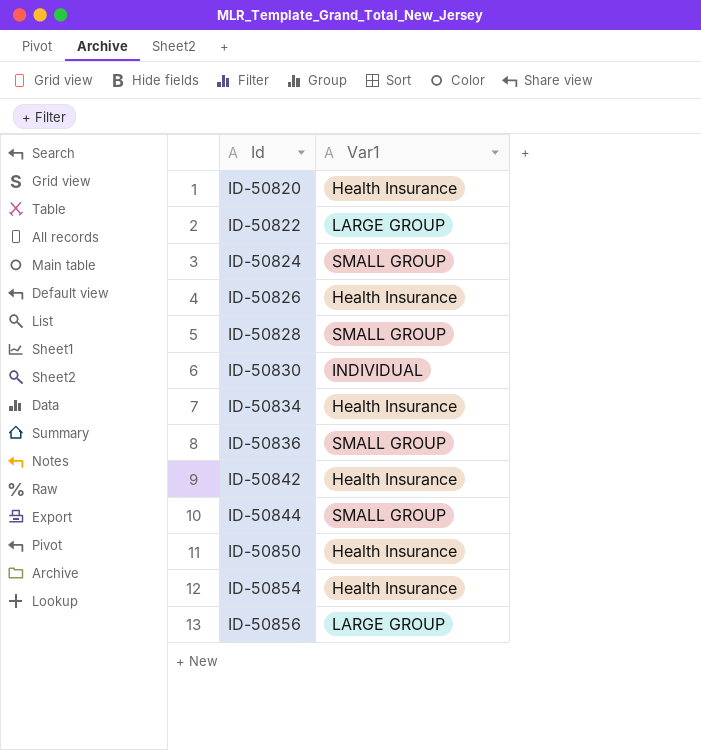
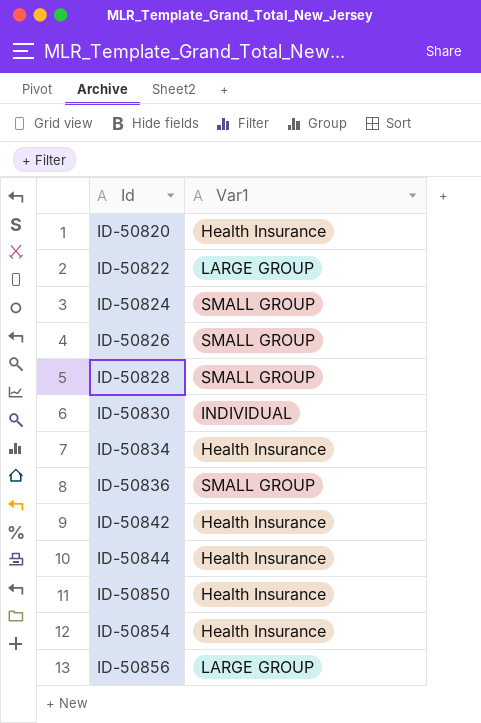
ID-50826 | Var1: Health Insurance -> SMALL GROUP
ID-50844 | Var1: SMALL GROUP -> Health Insurance

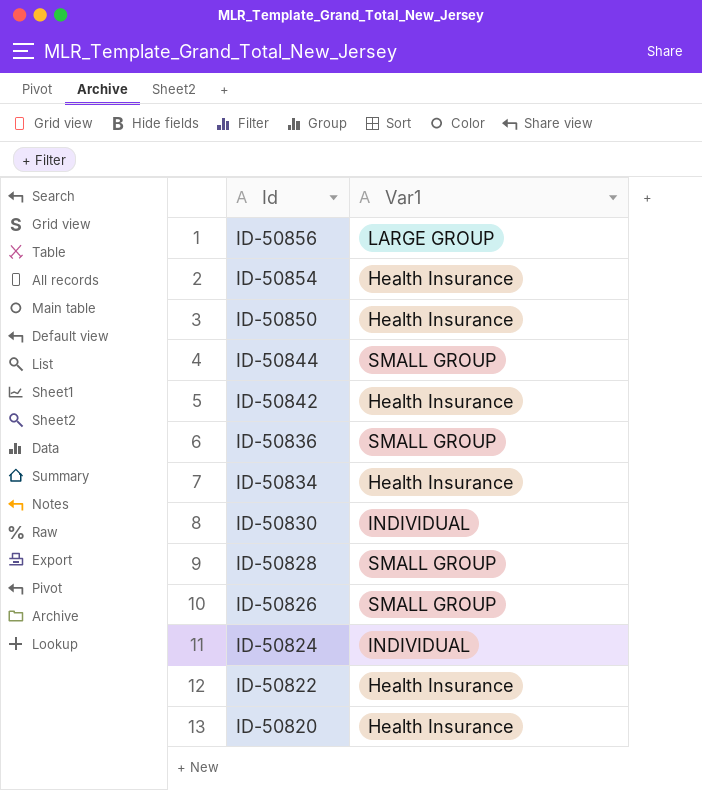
row order: Id ascending -> Id descending
ID-50844 | Var1: Health Insurance -> SMALL GROUP
ID-50824 | Var1: SMALL GROUP -> INDIVIDUAL
ID-50822 | Var1: LARGE GROUP -> Health Insurance

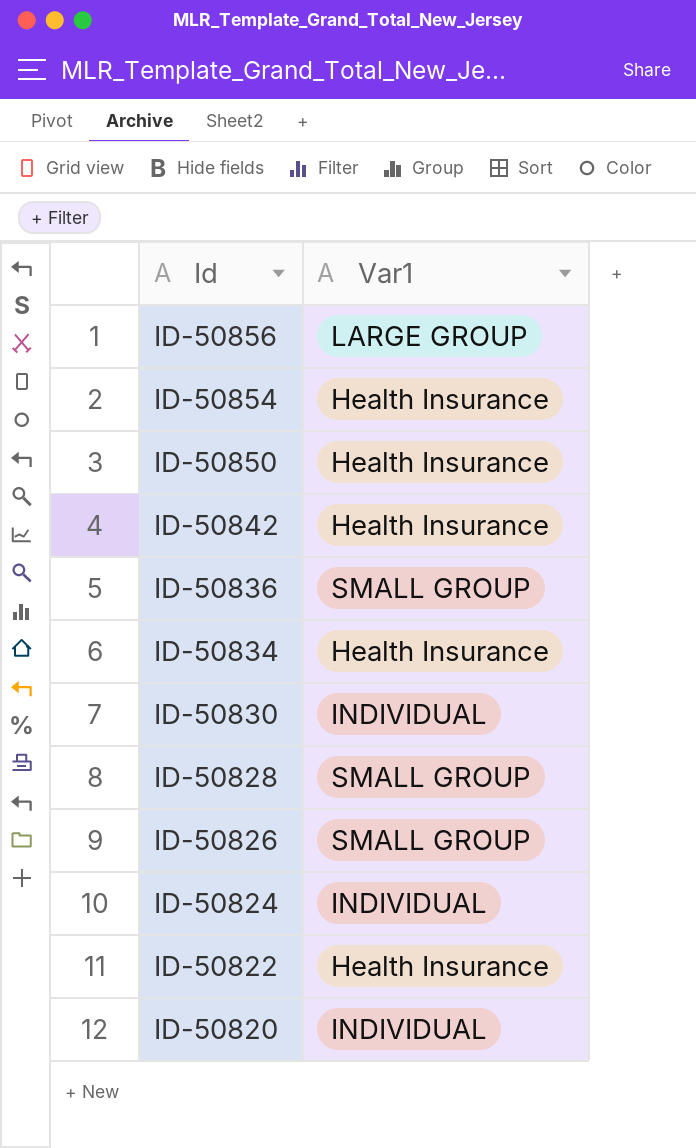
row ID-50844: SMALL GROUP -> none
ID-50820 | Var1: Health Insurance -> INDIVIDUAL

